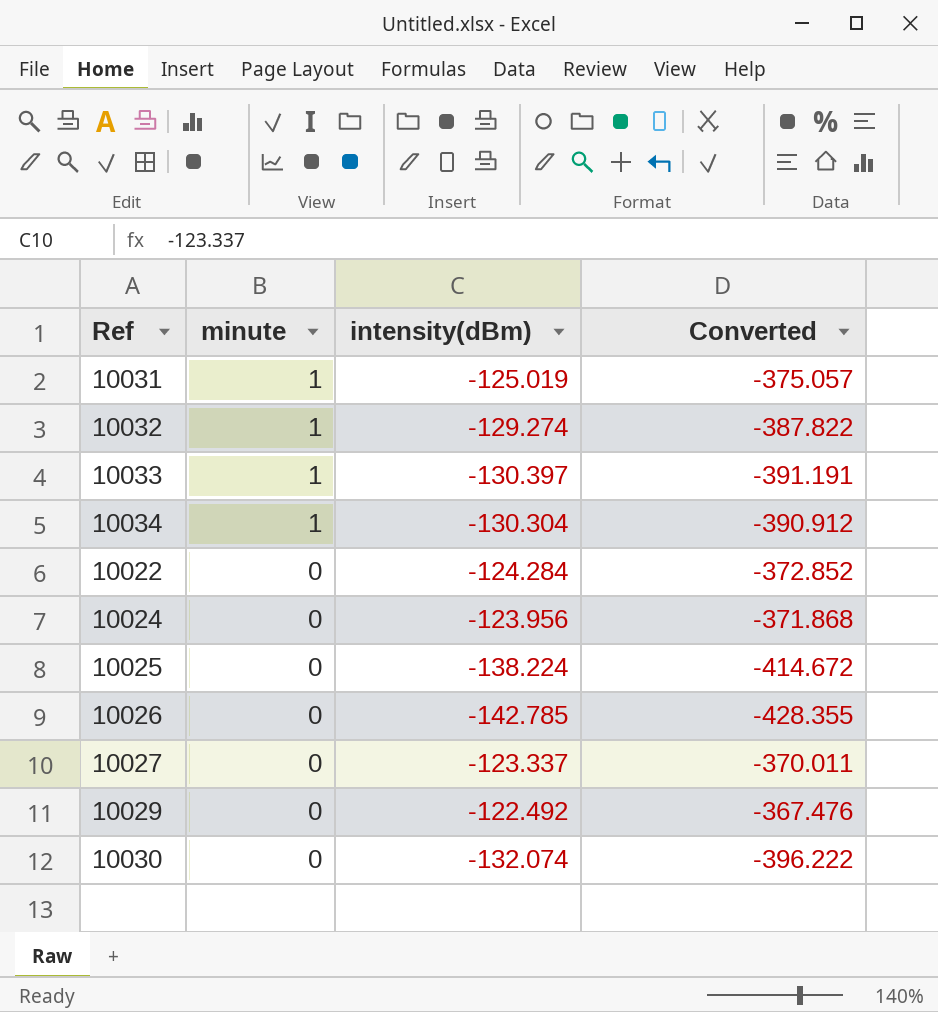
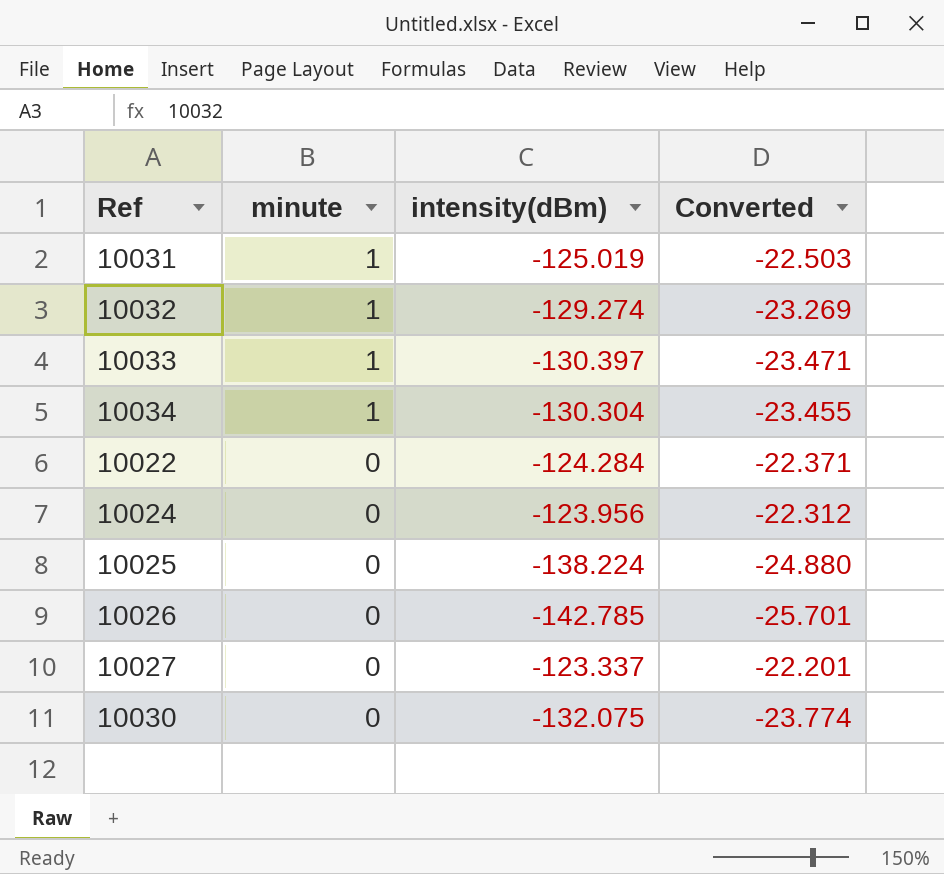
column Converted | formula: [intensity(dBm)] * 3 -> [intensity(dBm)] * 0.18
row 10029: 0 | -122.492 | -367.476 -> none
10030 | intensity(dBm): -132.074 -> -132.075

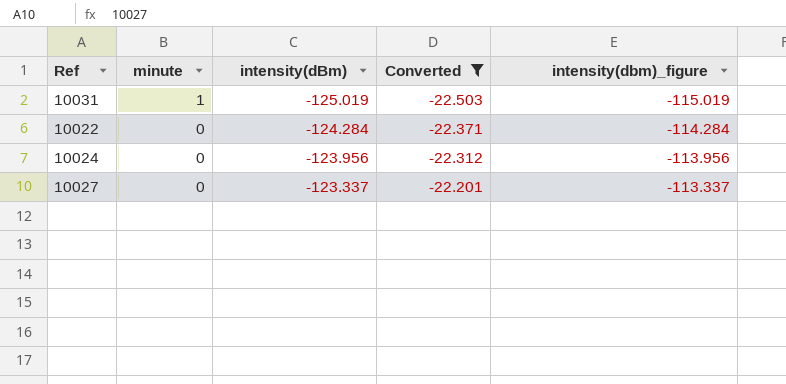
filter: none -> Converted >= -22.503
column intensity(dbm)_figure | formula: none -> [intensity(dBm)] + 10

